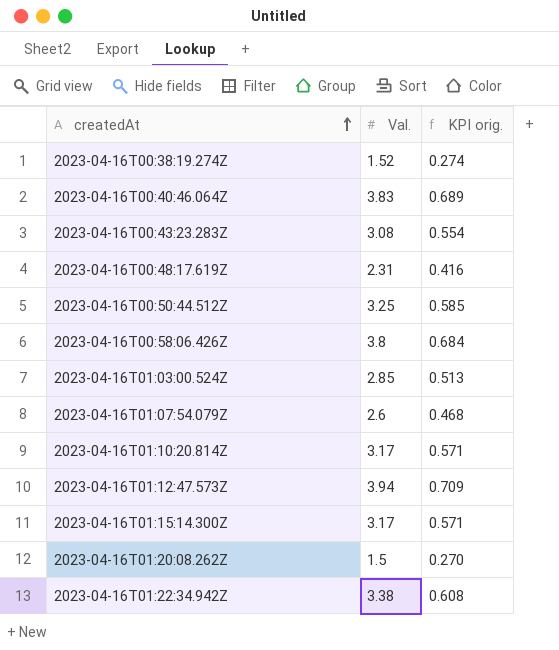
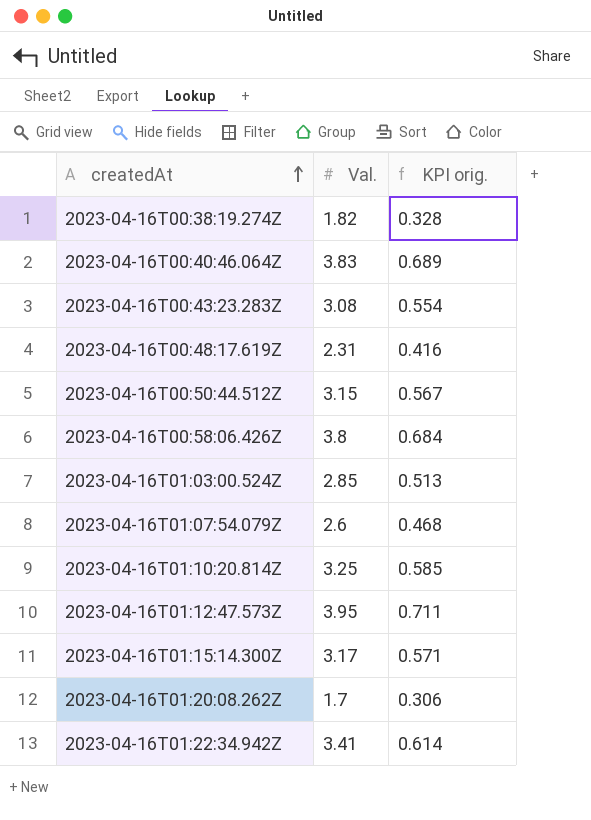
2023-04-16T00:38:19.274Z | Val.: 1.52 -> 1.82
2023-04-16T00:38:19.274Z | KPI orig.: 0.274 -> 0.328
2023-04-16T00:50:44.512Z | Val.: 3.25 -> 3.15
2023-04-16T00:50:44.512Z | KPI orig.: 0.585 -> 0.567
2023-04-16T01:10:20.814Z | Val.: 3.17 -> 3.25
2023-04-16T01:10:20.814Z | KPI orig.: 0.571 -> 0.585
2023-04-16T01:12:47.573Z | Val.: 3.94 -> 3.95
2023-04-16T01:12:47.573Z | KPI orig.: 0.709 -> 0.711
2023-04-16T01:20:08.262Z | Val.: 1.5 -> 1.7
2023-04-16T01:20:08.262Z | KPI orig.: 0.270 -> 0.306
2023-04-16T01:22:34.942Z | Val.: 3.38 -> 3.41
2023-04-16T01:22:34.942Z | KPI orig.: 0.608 -> 0.614

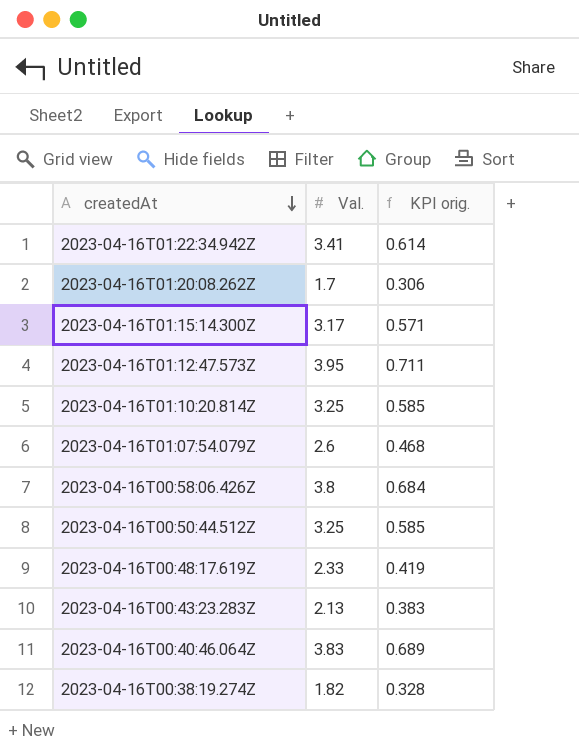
row order: createdAt ascending -> createdAt descending
row 2023-04-16T01:03:00.524Z: 2.85 | 0.513 -> none
2023-04-16T00:50:44.512Z | Val.: 3.15 -> 3.25
2023-04-16T00:50:44.512Z | KPI orig.: 0.567 -> 0.585
2023-04-16T00:48:17.619Z | Val.: 2.31 -> 2.33
2023-04-16T00:48:17.619Z | KPI orig.: 0.416 -> 0.419
2023-04-16T00:43:23.283Z | Val.: 3.08 -> 2.13
2023-04-16T00:43:23.283Z | KPI orig.: 0.554 -> 0.383

